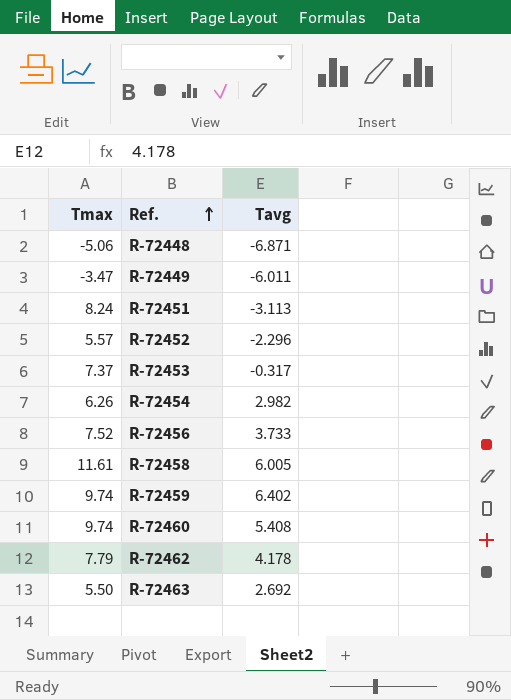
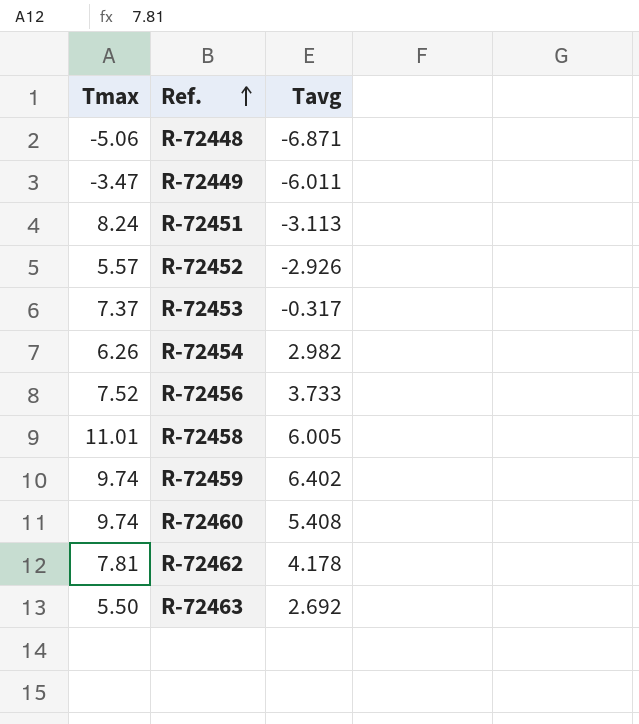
R-72452 | Tavg: -2.296 -> -2.926
R-72458 | Tmax: 11.61 -> 11.01
R-72462 | Tmax: 7.79 -> 7.81

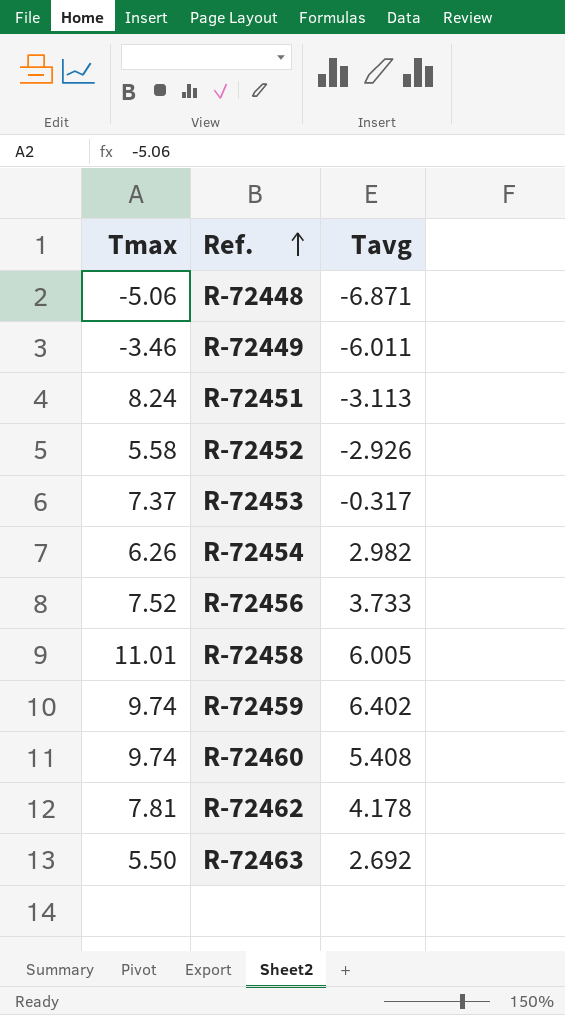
R-72449 | Tmax: -3.47 -> -3.46
R-72452 | Tmax: 5.57 -> 5.58

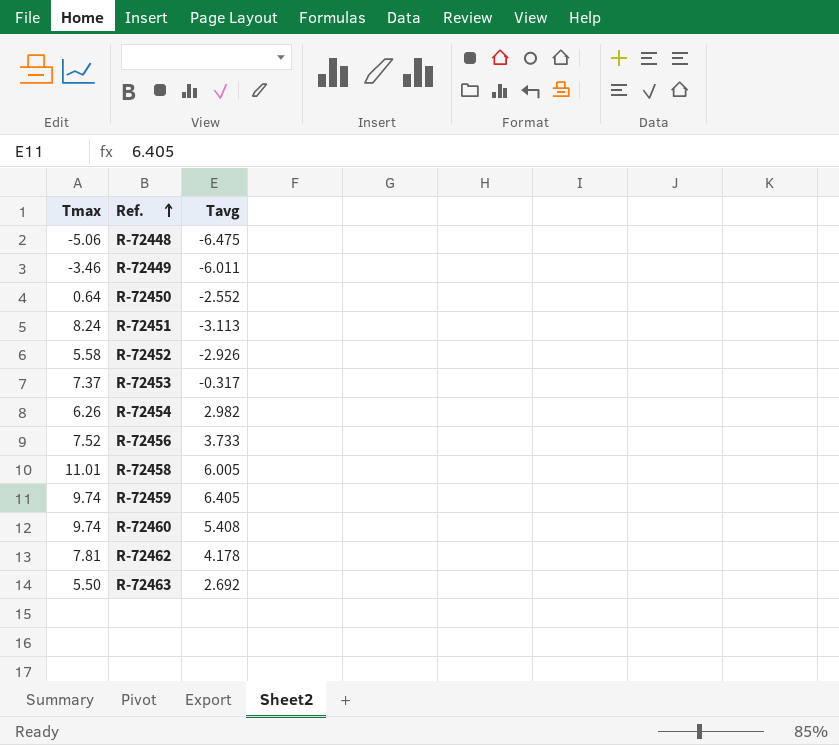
R-72448 | Tavg: -6.871 -> -6.475
row R-72450: none -> 0.64 | -2.552
R-72459 | Tavg: 6.402 -> 6.405

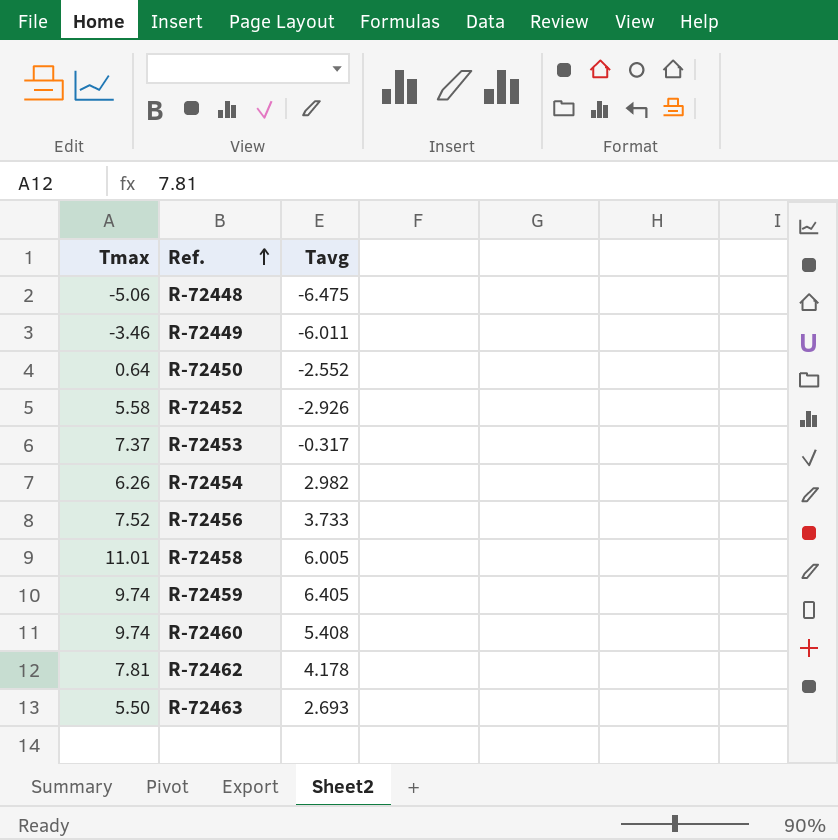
row R-72451: 8.24 | -3.113 -> none
R-72463 | Tavg: 2.692 -> 2.693

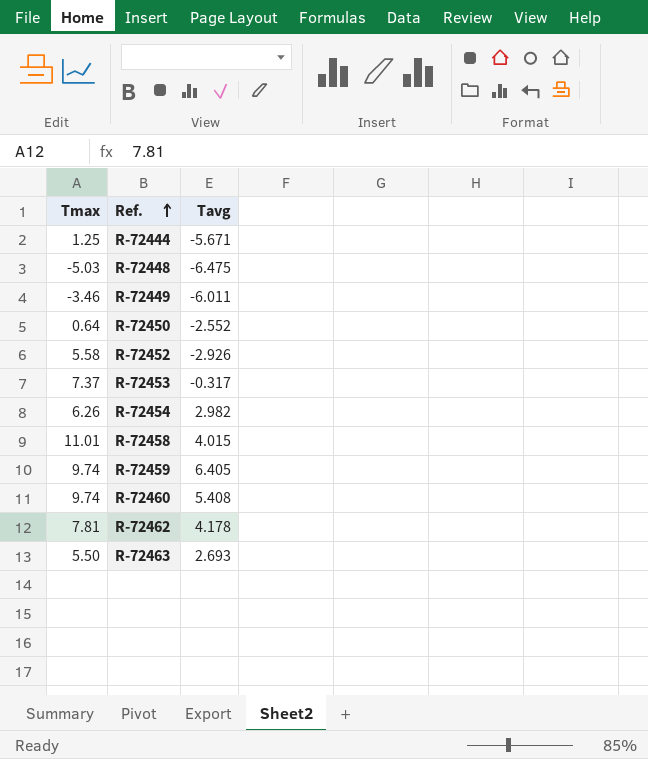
row R-72456: 7.52 | 3.733 -> none
row R-72444: none -> 1.25 | -5.671
R-72448 | Tmax: -5.06 -> -5.03
R-72458 | Tavg: 6.005 -> 4.015

